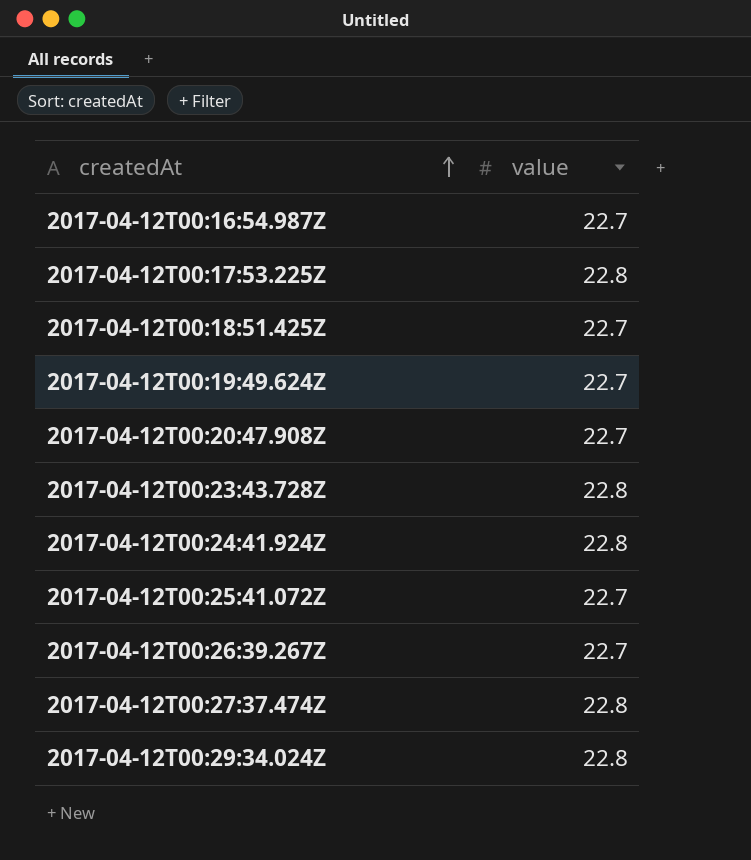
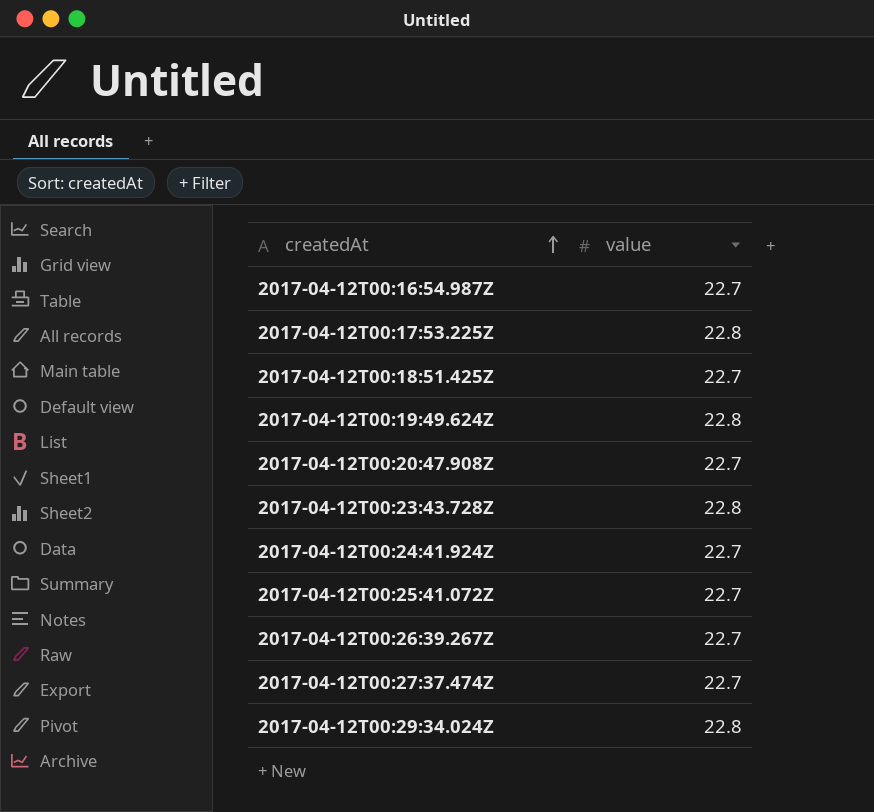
2017-04-12T00:19:49.624Z | value: 22.7 -> 22.8
2017-04-12T00:24:41.924Z | value: 22.8 -> 22.7
2017-04-12T00:27:37.474Z | value: 22.8 -> 22.7

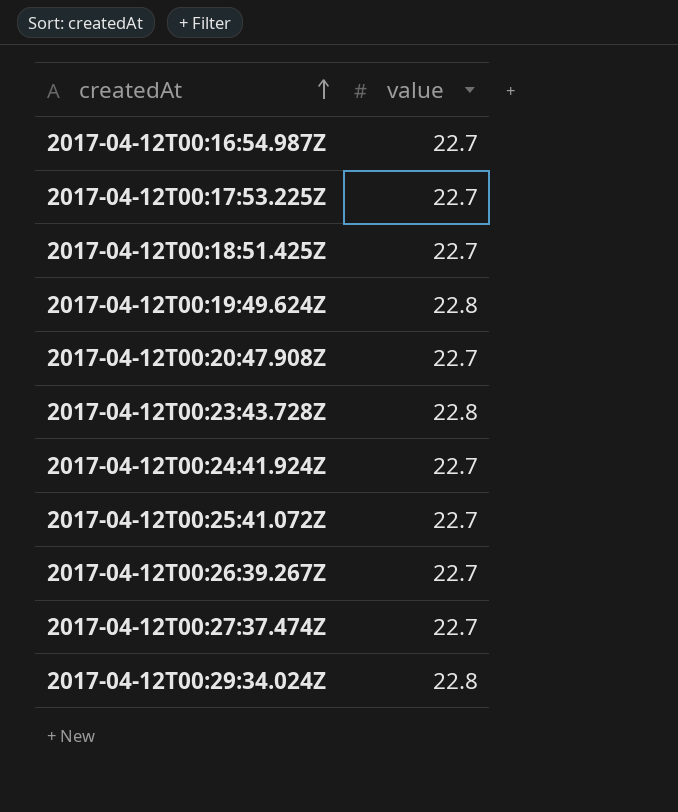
2017-04-12T00:17:53.225Z | value: 22.8 -> 22.7

